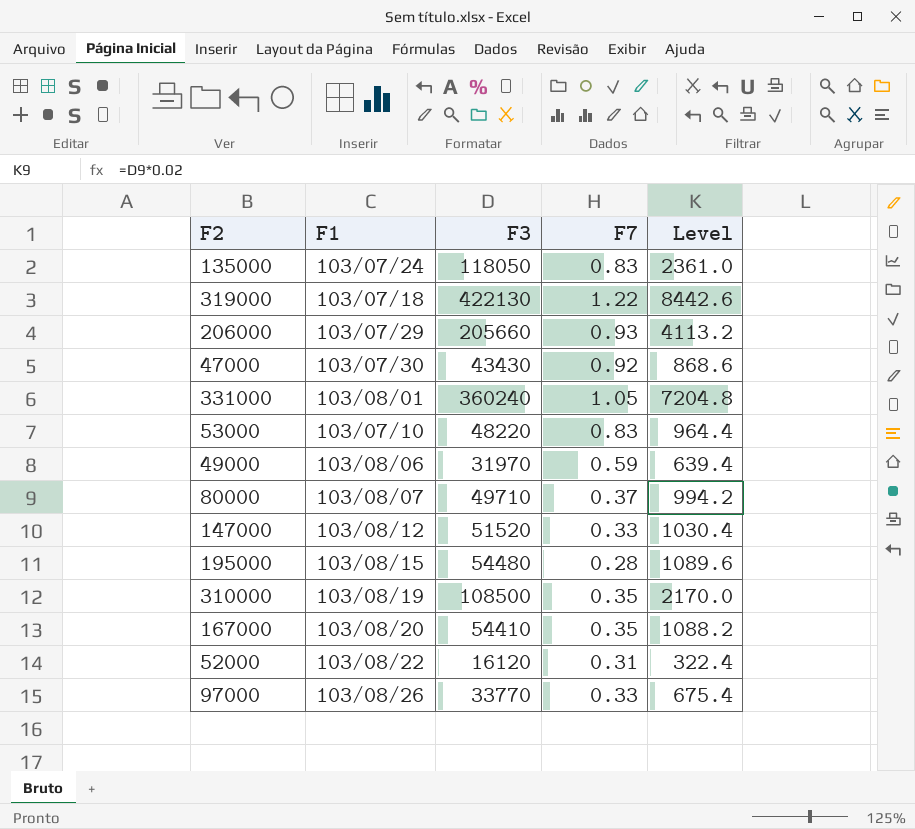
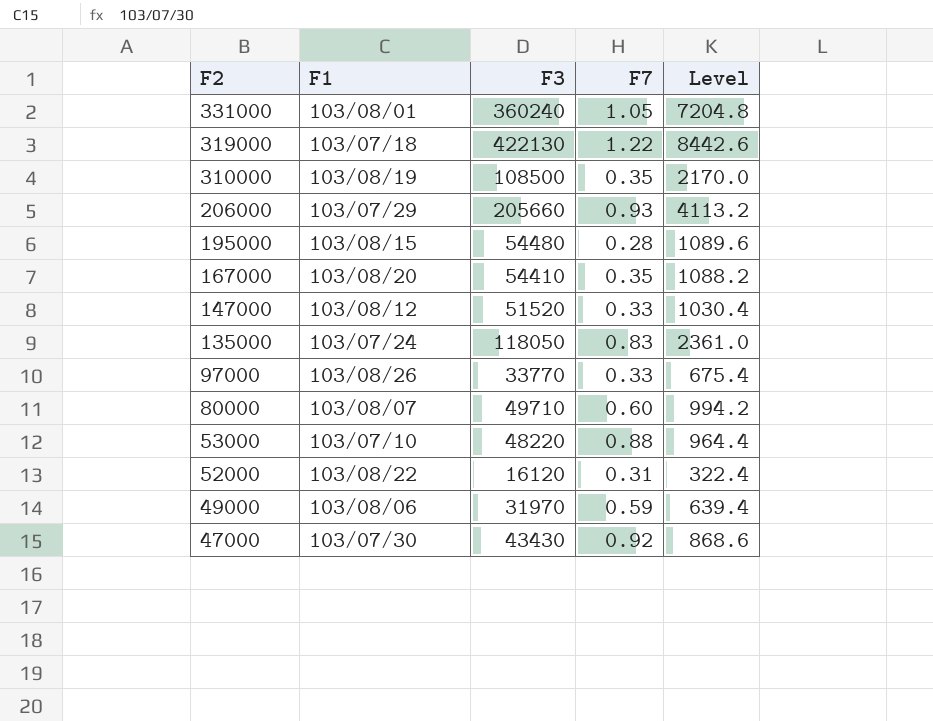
row order: none -> F2 descending
80000 | F7: 0.37 -> 0.60
53000 | F7: 0.83 -> 0.88

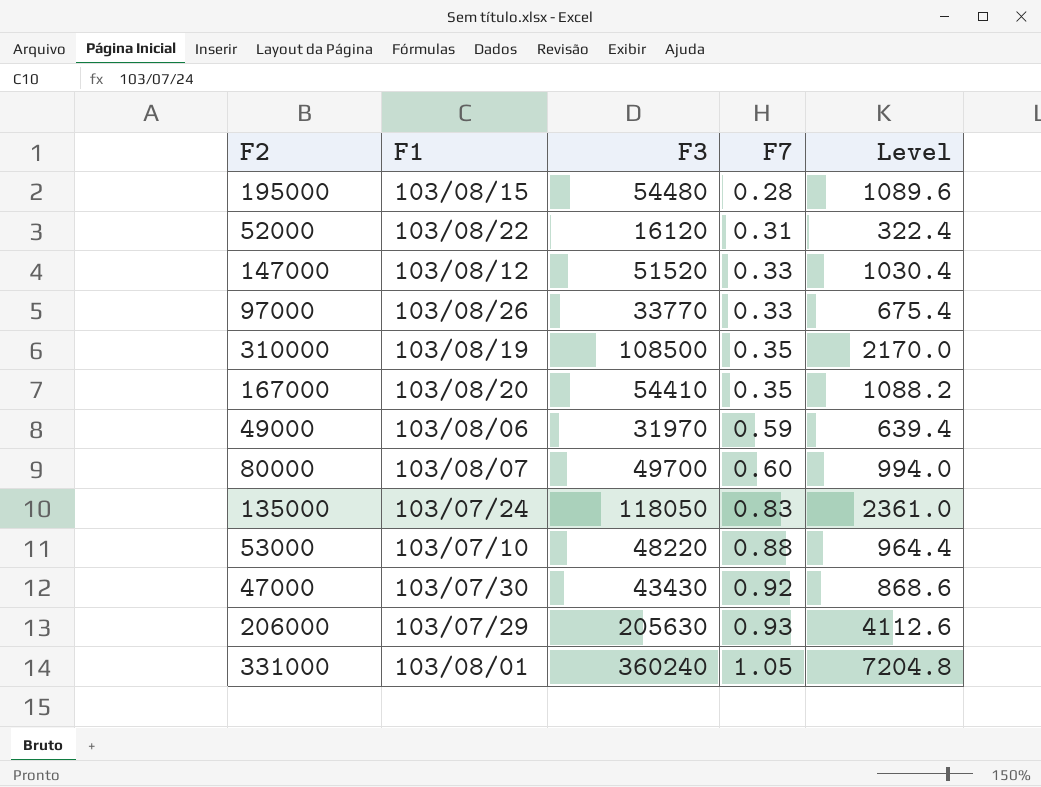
row order: F2 descending -> F7 ascending
row 319000: 103/07/18 | 422130 | 1.22 | 8442.6 -> none
80000 | F3: 49710 -> 49700
80000 | Level: 994.2 -> 994.0
206000 | F3: 205660 -> 205630
206000 | Level: 4113.2 -> 4112.6

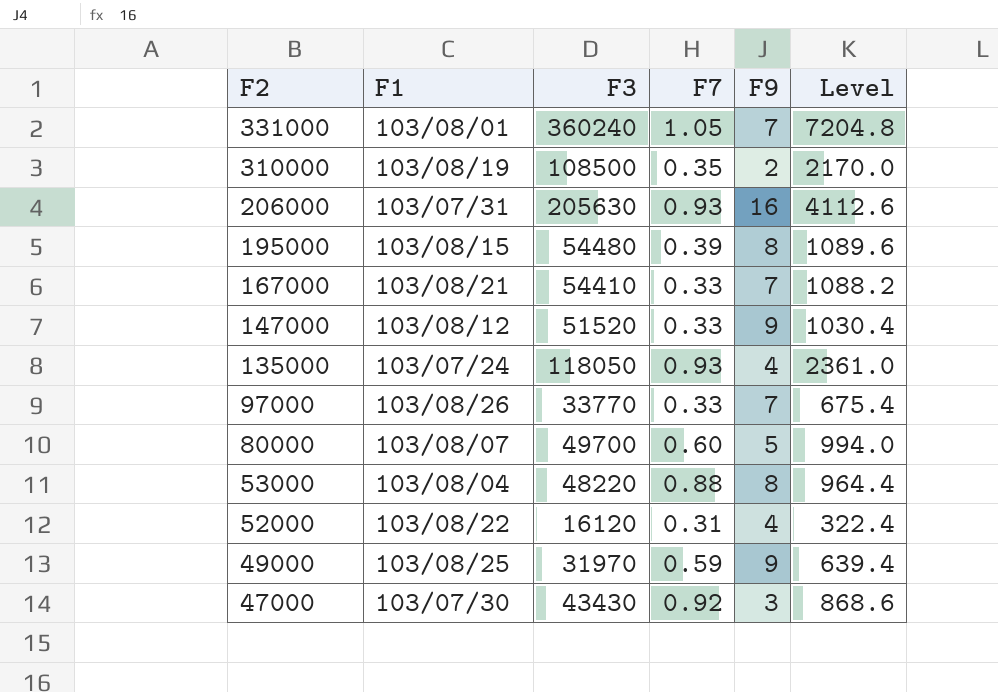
row order: F7 ascending -> F2 descending
column F9 | position: none -> 5
206000 | F1: 103/07/29 -> 103/07/31
195000 | F7: 0.28 -> 0.39
167000 | F1: 103/08/20 -> 103/08/21
167000 | F7: 0.35 -> 0.33
135000 | F7: 0.83 -> 0.93
53000 | F1: 103/07/10 -> 103/08/04
49000 | F1: 103/08/06 -> 103/08/25

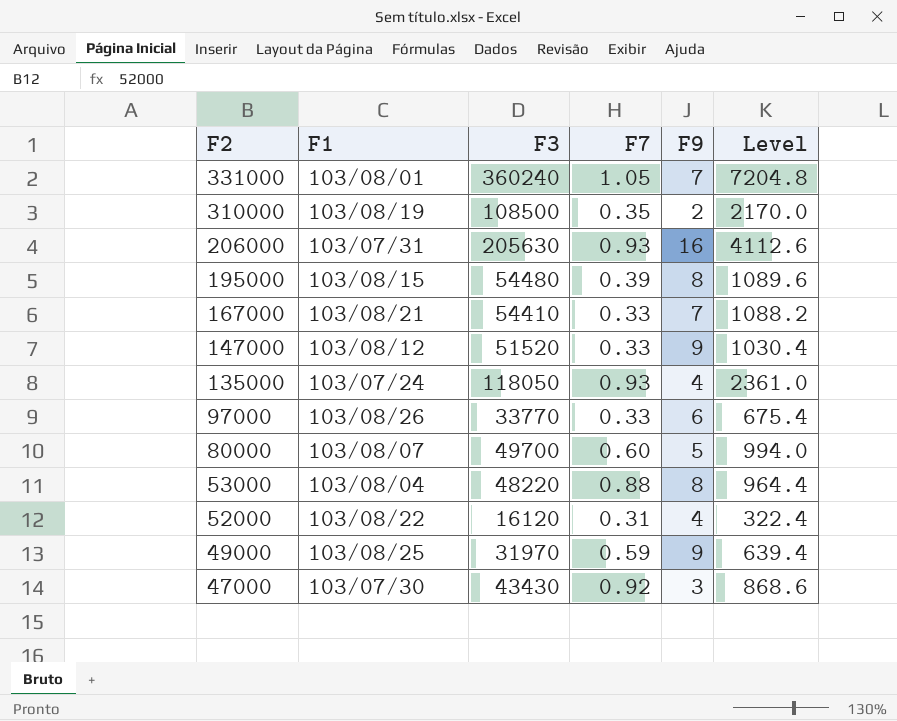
97000 | F9: 7 -> 6

